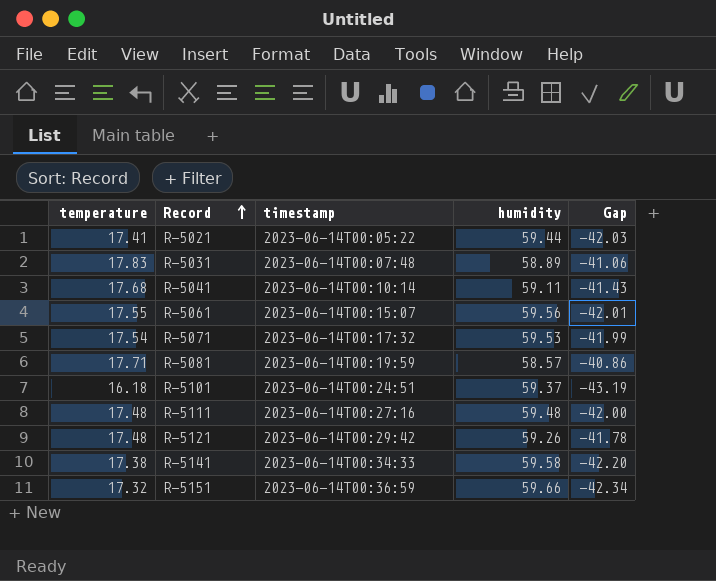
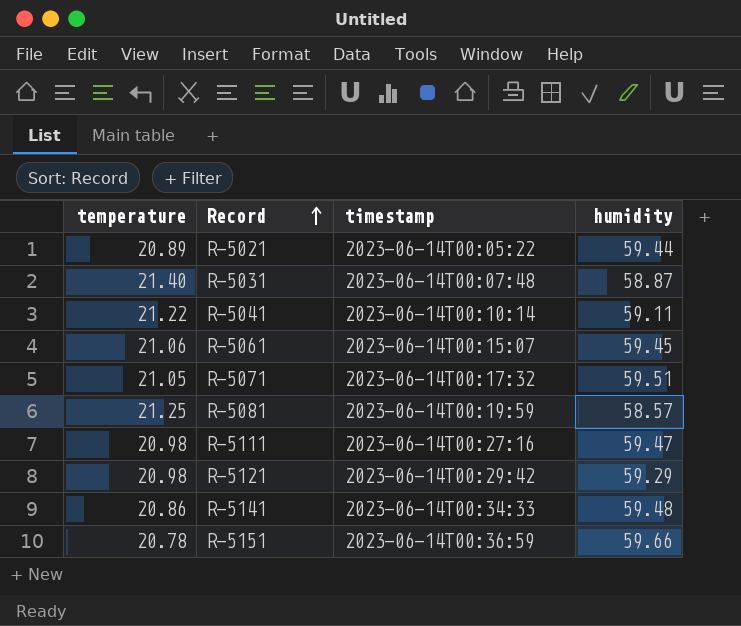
column Gap | formula: [temperature] - [humidity] -> none
row R-5101: 16.18 | 2023-06-14T00:24:51 | 59.37 | -43.19 -> none
R-5021 | temperature: 17.41 -> 20.89
R-5031 | temperature: 17.83 -> 21.40
R-5031 | humidity: 58.89 -> 58.87
R-5041 | temperature: 17.68 -> 21.22
R-5061 | temperature: 17.55 -> 21.06
R-5061 | humidity: 59.56 -> 59.45
R-5071 | temperature: 17.54 -> 21.05
R-5071 | humidity: 59.53 -> 59.51
R-5081 | temperature: 17.71 -> 21.25
R-5111 | temperature: 17.48 -> 20.98
R-5111 | humidity: 59.48 -> 59.47
R-5121 | temperature: 17.48 -> 20.98
R-5121 | humidity: 59.26 -> 59.29
R-5141 | temperature: 17.38 -> 20.86
R-5141 | humidity: 59.58 -> 59.48
R-5151 | temperature: 17.32 -> 20.78

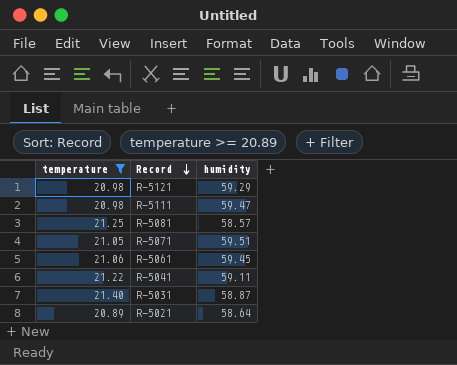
filter: none -> temperature >= 20.89
row order: Record ascending -> Record descending
column timestamp | position: 3 -> none
R-5021 | humidity: 59.44 -> 58.64

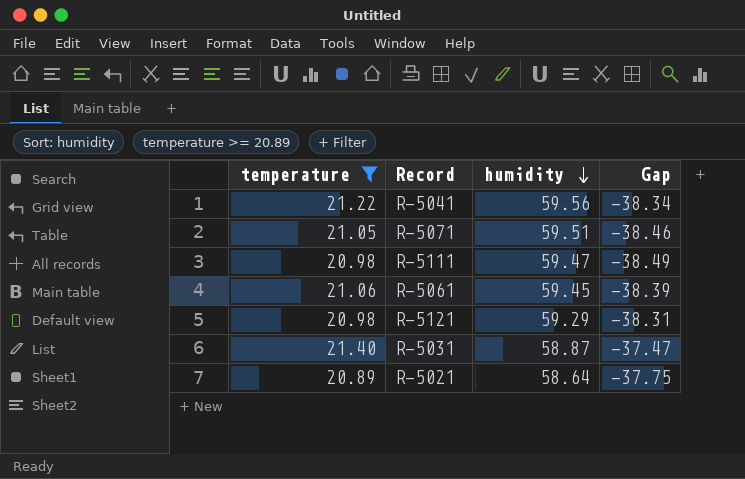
row order: Record descending -> humidity descending
column Gap | formula: none -> [temperature] - [humidity]
row R-5081: 21.25 | 58.57 -> none
R-5041 | humidity: 59.11 -> 59.56

